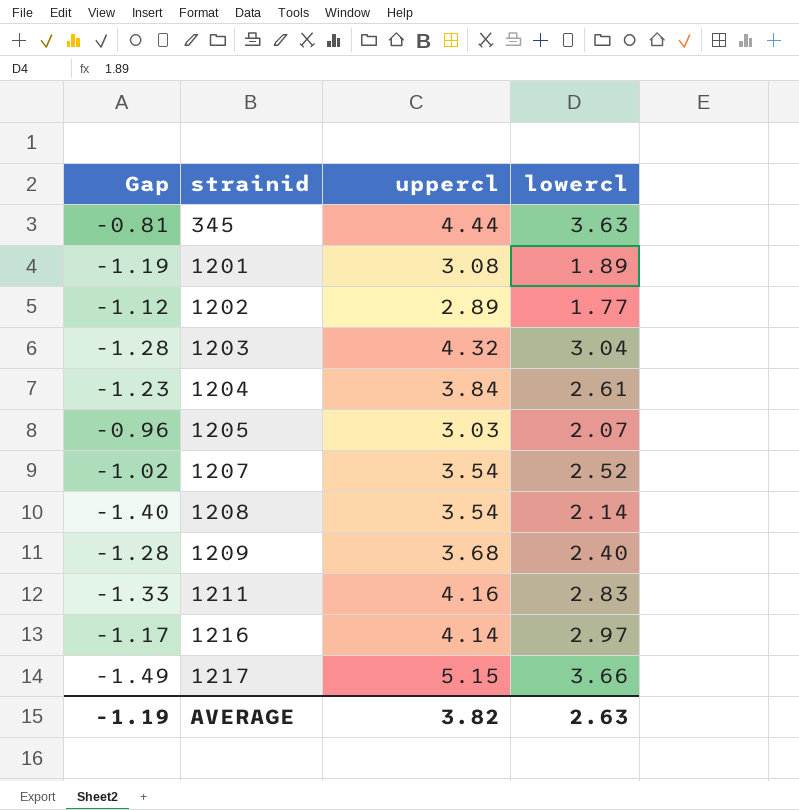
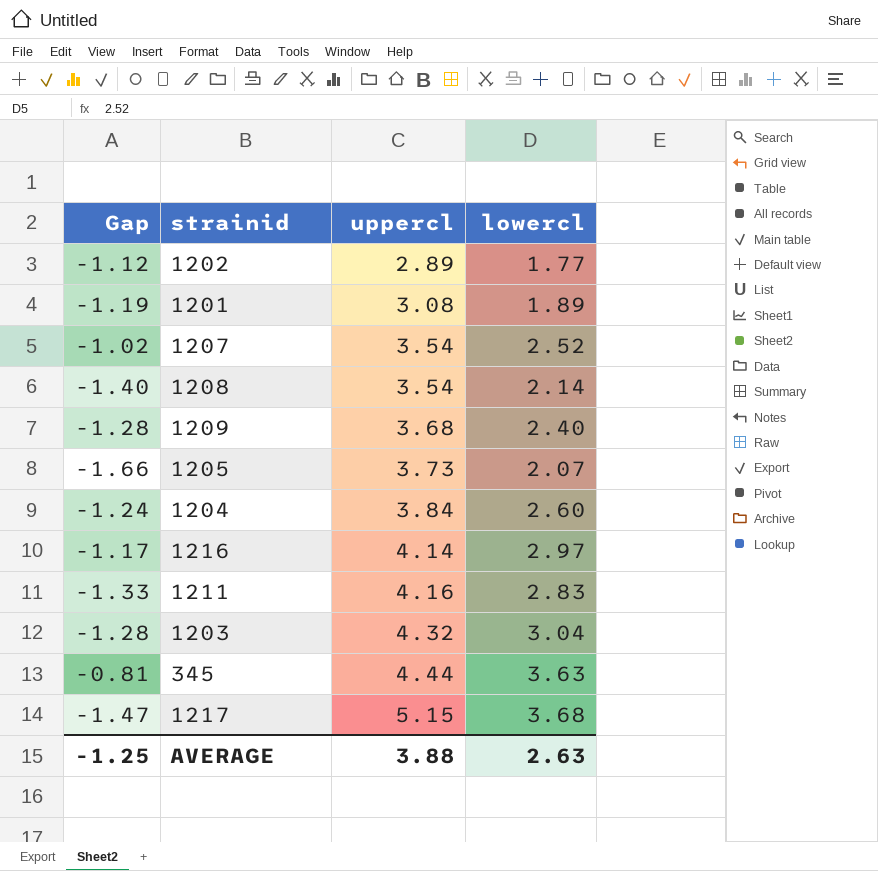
row order: strainid ascending -> uppercl ascending
1205 | Gap: -0.96 -> -1.66
1205 | uppercl: 3.03 -> 3.73
1204 | Gap: -1.23 -> -1.24
1204 | lowercl: 2.61 -> 2.60
1217 | Gap: -1.49 -> -1.47
1217 | lowercl: 3.66 -> 3.68
AVERAGE | Gap: -1.19 -> -1.25
AVERAGE | uppercl: 3.82 -> 3.88

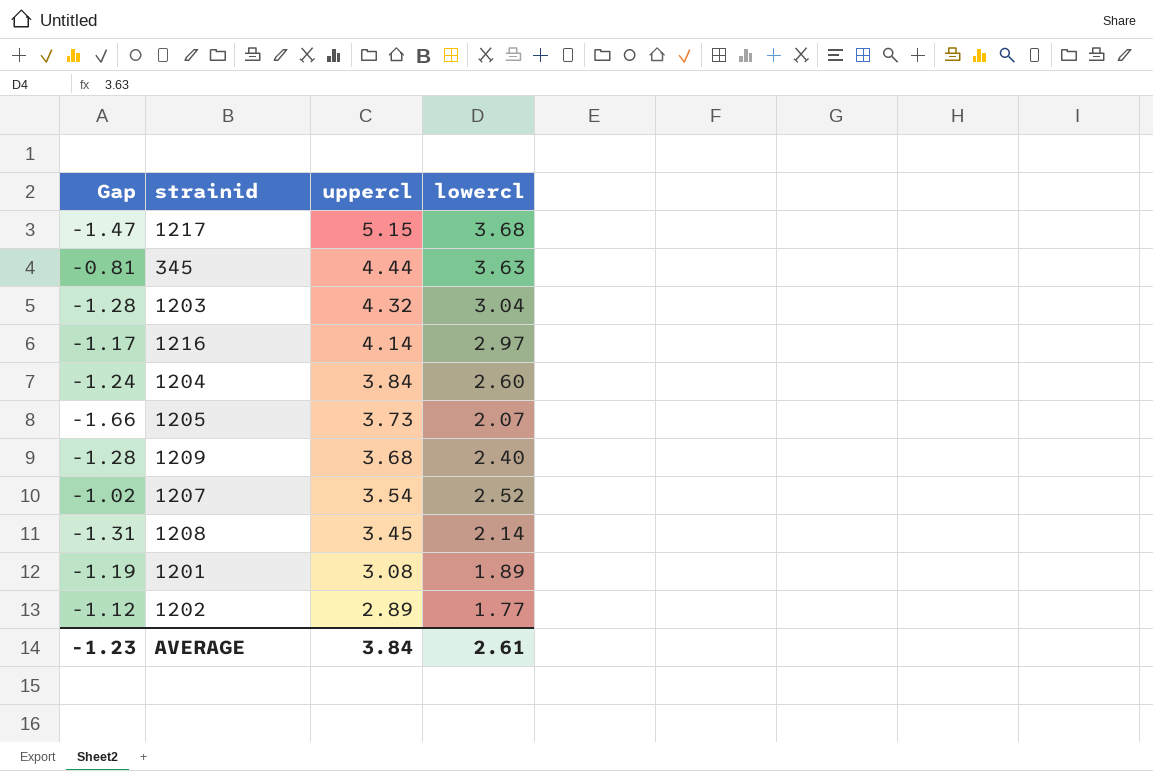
row order: uppercl ascending -> uppercl descending
row 1211: -1.33 | 4.16 | 2.83 -> none
1208 | Gap: -1.40 -> -1.31
1208 | uppercl: 3.54 -> 3.45
AVERAGE | Gap: -1.25 -> -1.23
AVERAGE | uppercl: 3.88 -> 3.84
AVERAGE | lowercl: 2.63 -> 2.61

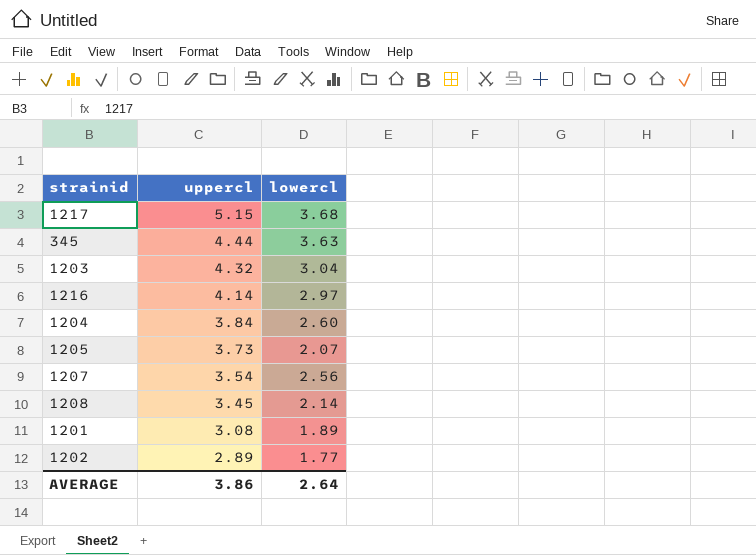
column Gap | formula: [lowercl] - [uppercl] -> none
row 1209: -1.28 | 3.68 | 2.40 -> none
1207 | lowercl: 2.52 -> 2.56
AVERAGE | uppercl: 3.84 -> 3.86
AVERAGE | lowercl: 2.61 -> 2.64

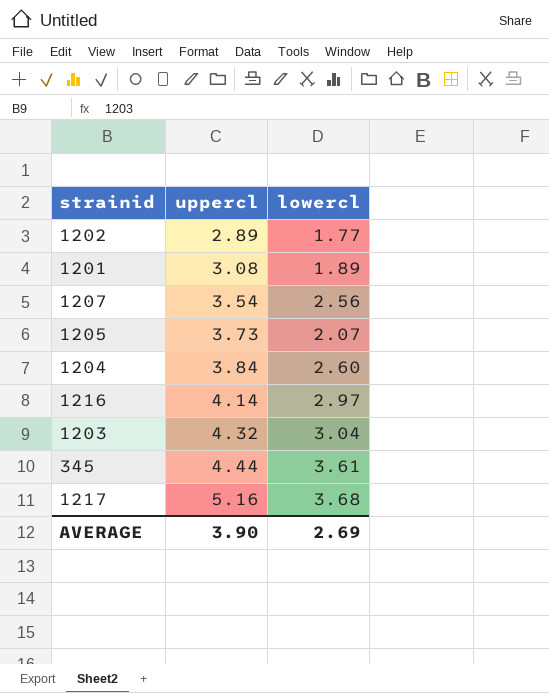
row order: uppercl descending -> uppercl ascending
row 1208: 3.45 | 2.14 -> none
345 | lowercl: 3.63 -> 3.61
1217 | uppercl: 5.15 -> 5.16
AVERAGE | uppercl: 3.86 -> 3.90
AVERAGE | lowercl: 2.64 -> 2.69

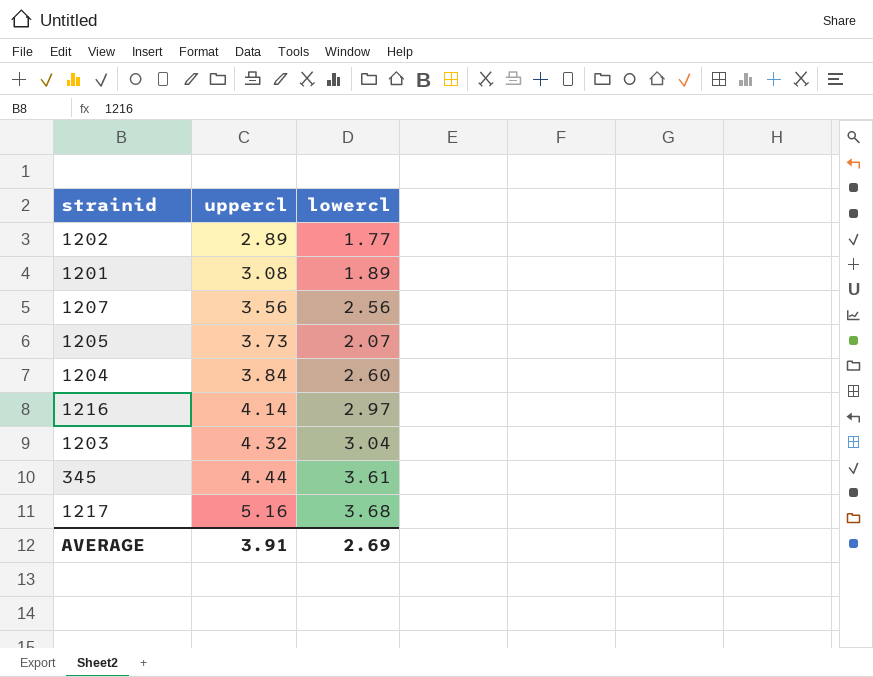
1207 | uppercl: 3.54 -> 3.56
AVERAGE | uppercl: 3.90 -> 3.91

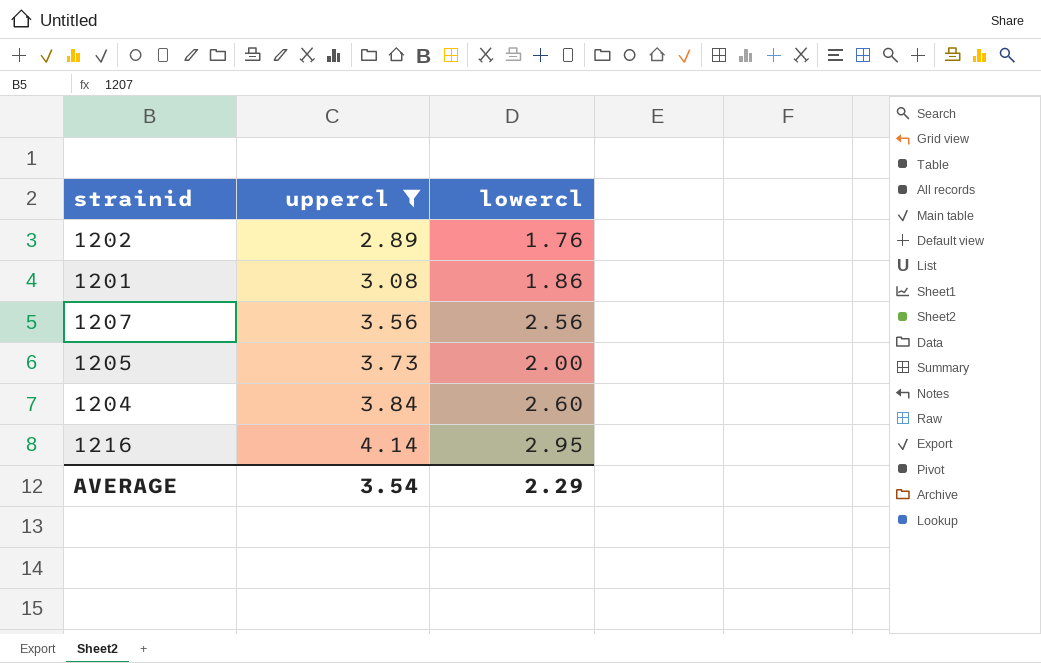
filter: none -> uppercl <= 4.14
1202 | lowercl: 1.77 -> 1.76
1201 | lowercl: 1.89 -> 1.86
1205 | lowercl: 2.07 -> 2.00
1216 | lowercl: 2.97 -> 2.95
AVERAGE | uppercl: 3.91 -> 3.54
AVERAGE | lowercl: 2.69 -> 2.29

